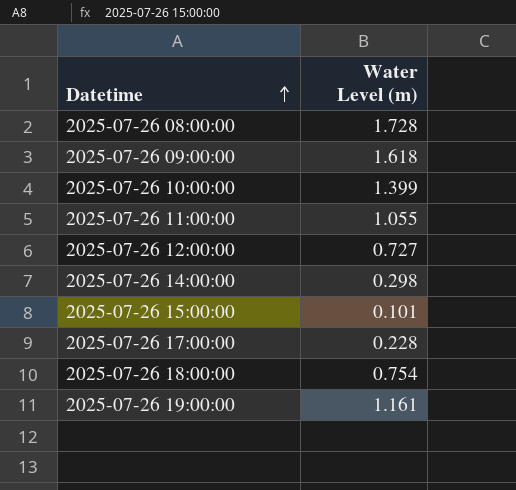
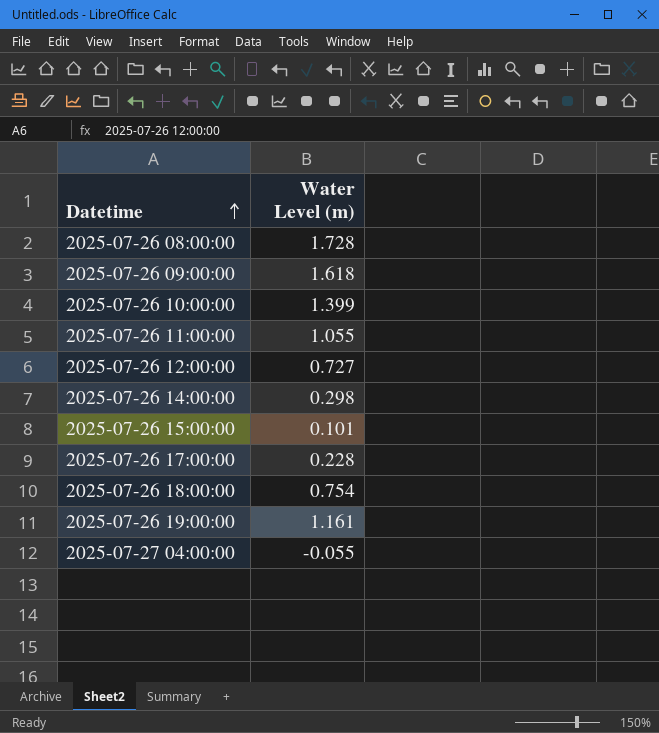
row 2025-07-27 04:00:00: none -> -0.055

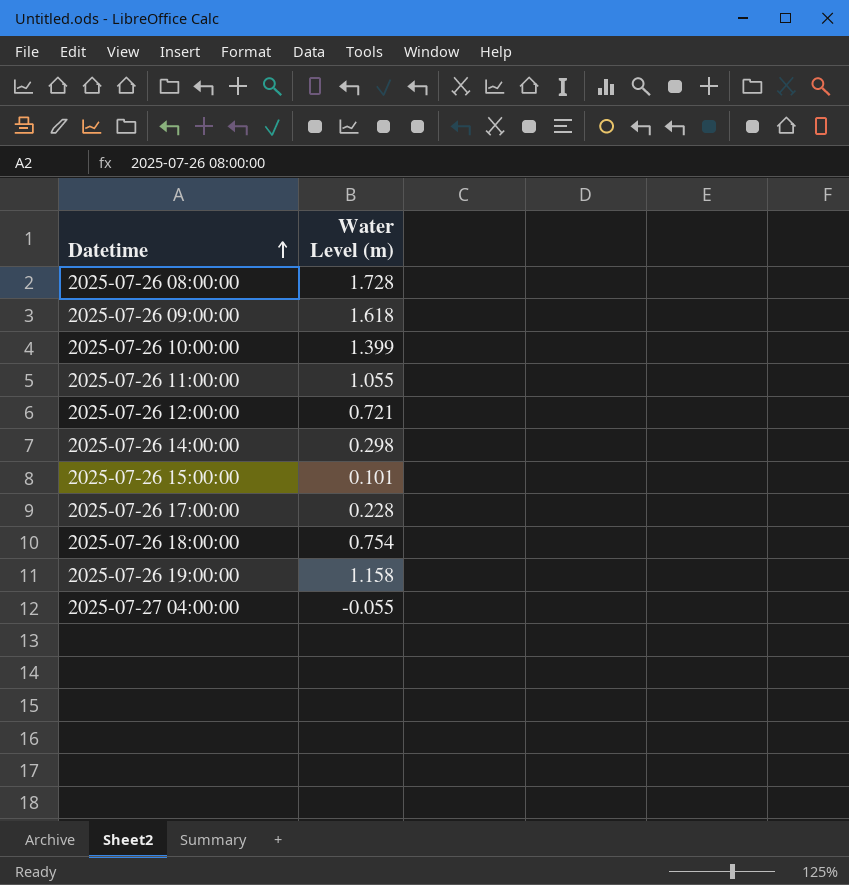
2025-07-26 12:00:00 | Water Level (m): 0.727 -> 0.721
2025-07-26 19:00:00 | Water Level (m): 1.161 -> 1.158

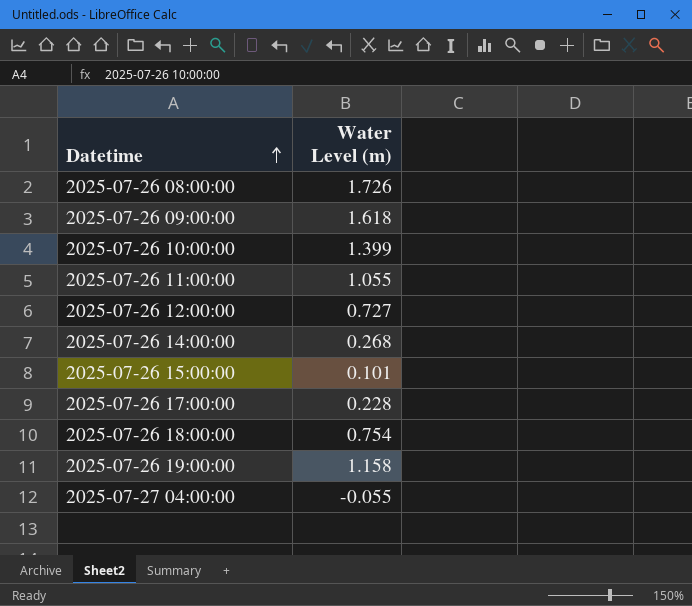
2025-07-26 08:00:00 | Water Level (m): 1.728 -> 1.726
2025-07-26 12:00:00 | Water Level (m): 0.721 -> 0.727
2025-07-26 14:00:00 | Water Level (m): 0.298 -> 0.268

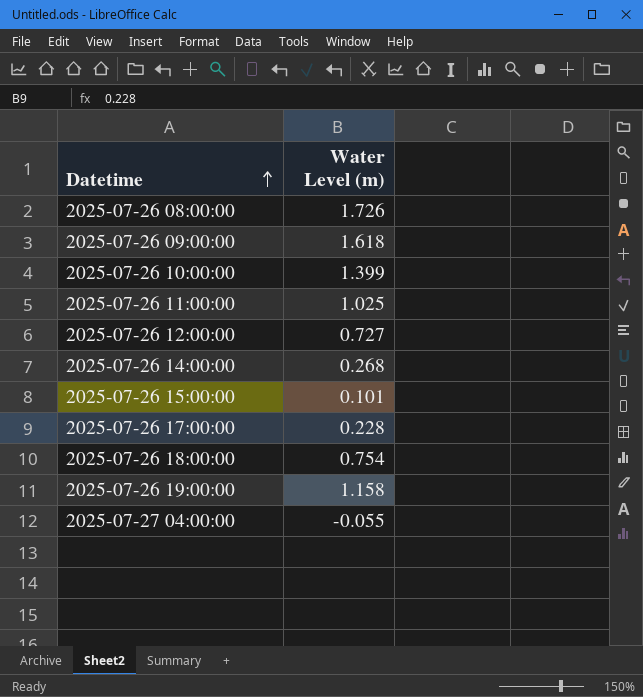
2025-07-26 11:00:00 | Water Level (m): 1.055 -> 1.025

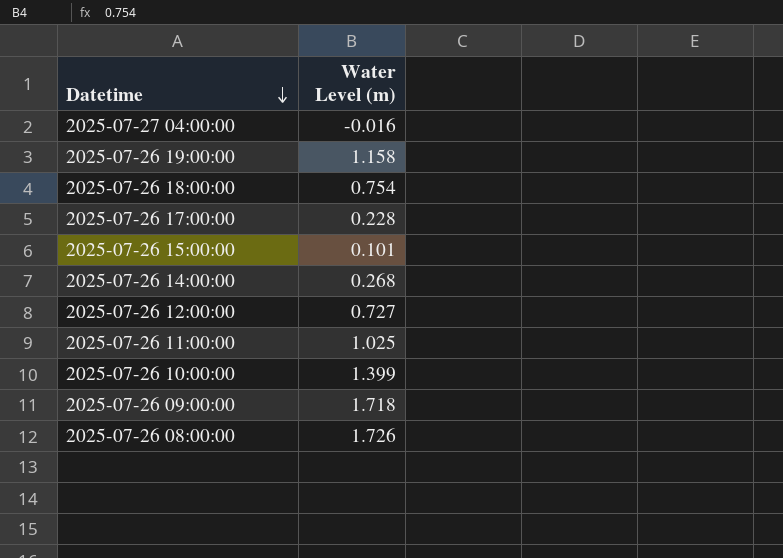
row order: Datetime ascending -> Datetime descending
2025-07-27 04:00:00 | Water Level (m): -0.055 -> -0.016
2025-07-26 09:00:00 | Water Level (m): 1.618 -> 1.718

